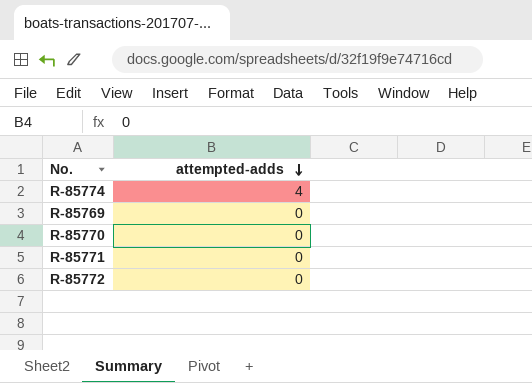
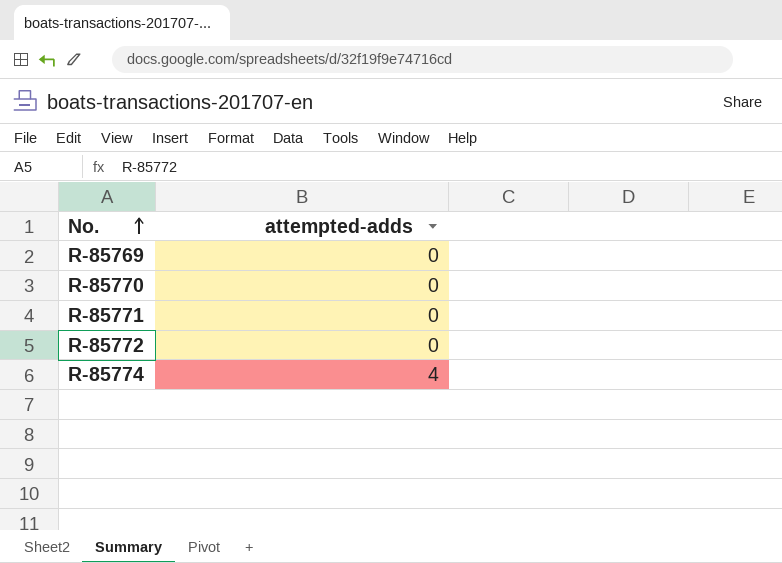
row order: attempted-adds descending -> No. ascending

